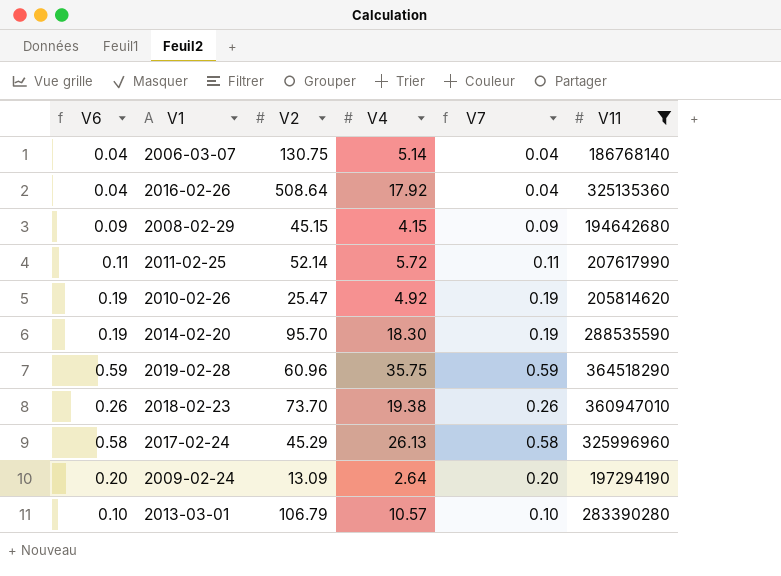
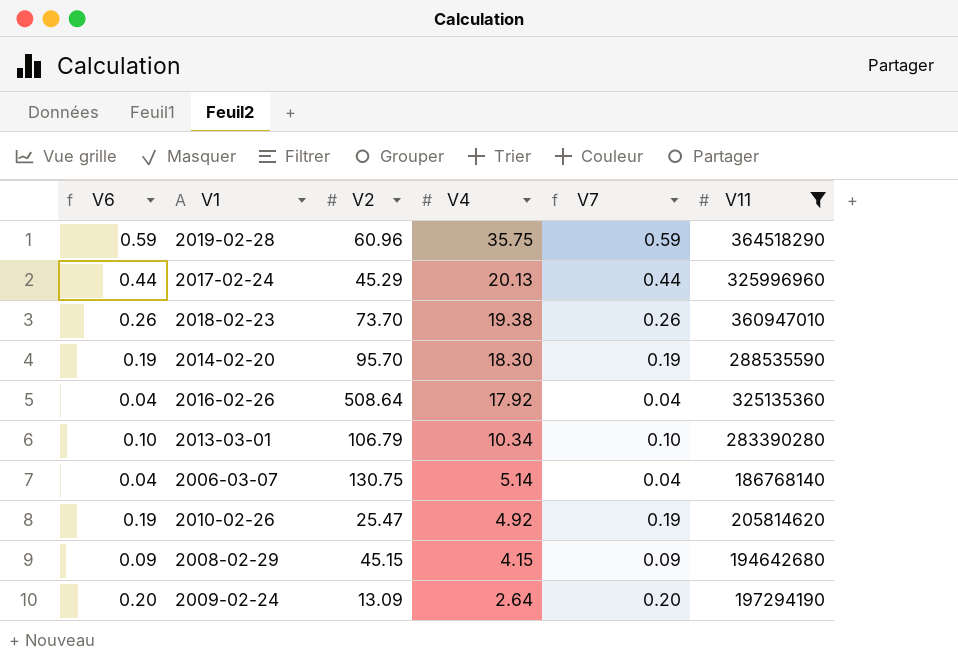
row order: none -> V4 descending
row 2011-02-25: 0.11 | 52.14 | 5.72 | 0.11 | 207617990 -> none
2017-02-24 | V6: 0.58 -> 0.44
2017-02-24 | V4: 26.13 -> 20.13
2017-02-24 | V7: 0.58 -> 0.44
2013-03-01 | V4: 10.57 -> 10.34

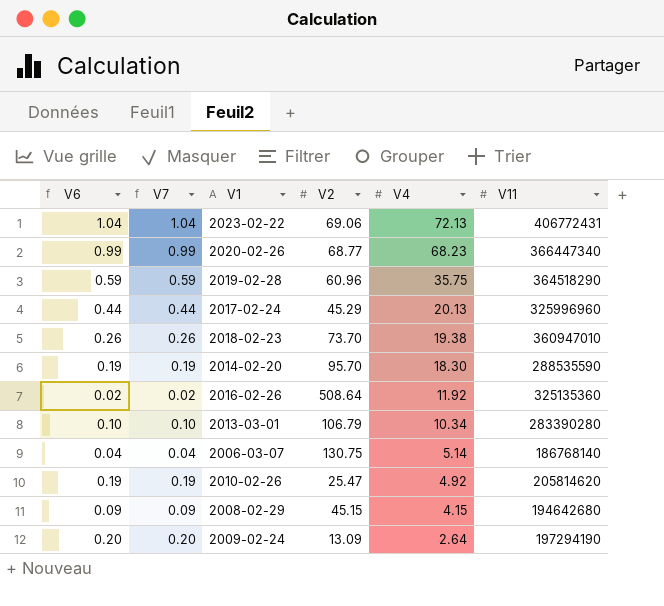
filter: V11 <= 364518290 -> none
column V7 | position: 5 -> 2
2016-02-26 | V6: 0.04 -> 0.02
2016-02-26 | V7: 0.04 -> 0.02
2016-02-26 | V4: 17.92 -> 11.92

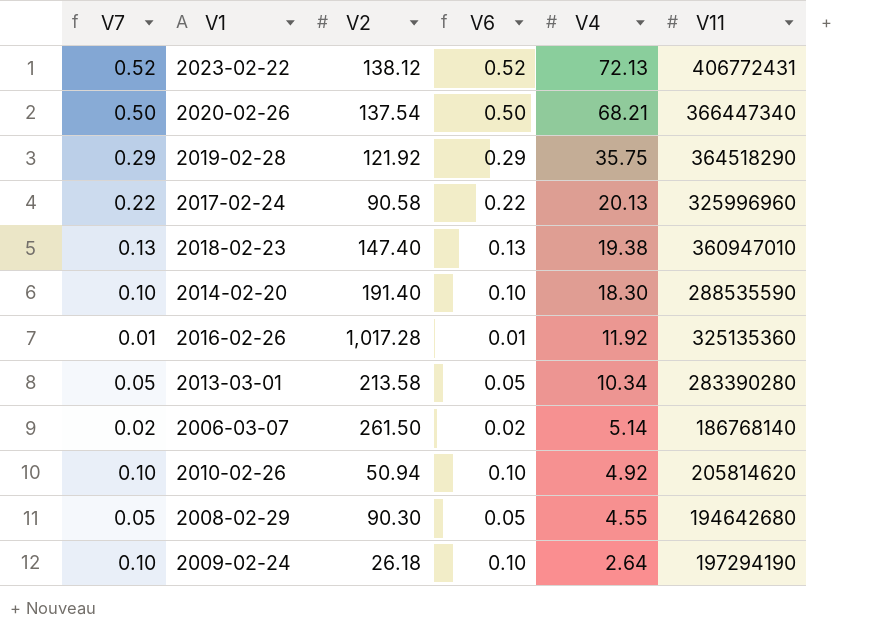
column V6 | position: 1 -> 4
2023-02-22 | V7: 1.04 -> 0.52
2023-02-22 | V2: 69.06 -> 138.12
2023-02-22 | V6: 1.04 -> 0.52
2020-02-26 | V7: 0.99 -> 0.50
2020-02-26 | V2: 68.77 -> 137.54
2020-02-26 | V6: 0.99 -> 0.50
2020-02-26 | V4: 68.23 -> 68.21
2019-02-28 | V7: 0.59 -> 0.29
2019-02-28 | V2: 60.96 -> 121.92
2019-02-28 | V6: 0.59 -> 0.29
2017-02-24 | V7: 0.44 -> 0.22
2017-02-24 | V2: 45.29 -> 90.58
2017-02-24 | V6: 0.44 -> 0.22
2018-02-23 | V7: 0.26 -> 0.13
2018-02-23 | V2: 73.70 -> 147.40
2018-02-23 | V6: 0.26 -> 0.13
2014-02-20 | V7: 0.19 -> 0.10
2014-02-20 | V2: 95.70 -> 191.40
2014-02-20 | V6: 0.19 -> 0.10
2016-02-26 | V7: 0.02 -> 0.01
2016-02-26 | V2: 508.64 -> 1,017.28
2016-02-26 | V6: 0.02 -> 0.01
2013-03-01 | V7: 0.10 -> 0.05
2013-03-01 | V2: 106.79 -> 213.58
2013-03-01 | V6: 0.10 -> 0.05
2006-03-07 | V7: 0.04 -> 0.02
2006-03-07 | V2: 130.75 -> 261.50
2006-03-07 | V6: 0.04 -> 0.02
2010-02-26 | V7: 0.19 -> 0.10
2010-02-26 | V2: 25.47 -> 50.94
2010-02-26 | V6: 0.19 -> 0.10
2008-02-29 | V7: 0.09 -> 0.05
2008-02-29 | V2: 45.15 -> 90.30
2008-02-29 | V6: 0.09 -> 0.05
2008-02-29 | V4: 4.15 -> 4.55
2009-02-24 | V7: 0.20 -> 0.10
2009-02-24 | V2: 13.09 -> 26.18
2009-02-24 | V6: 0.20 -> 0.10

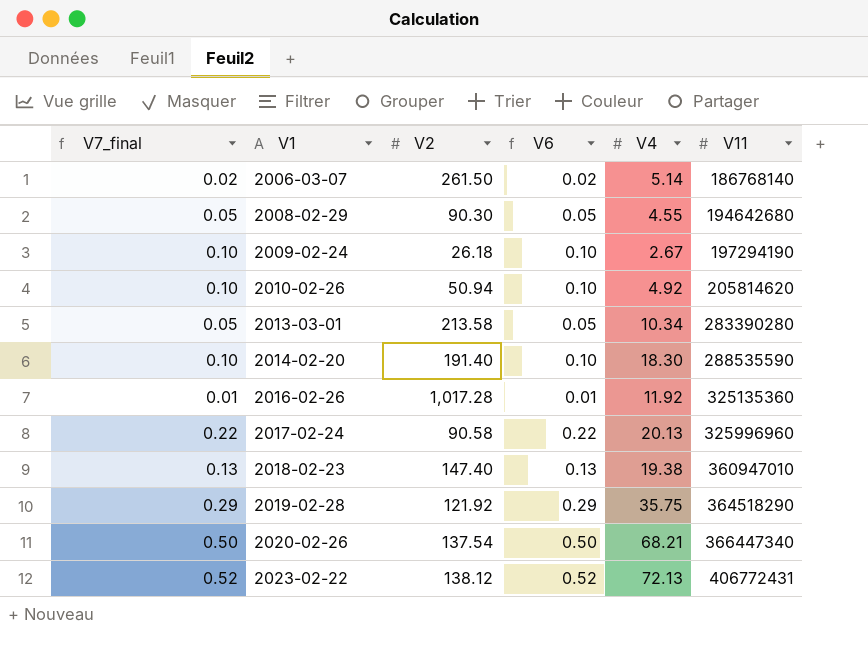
row order: V4 descending -> V1 ascending
column name: V7 -> V7_final
2009-02-24 | V4: 2.64 -> 2.67

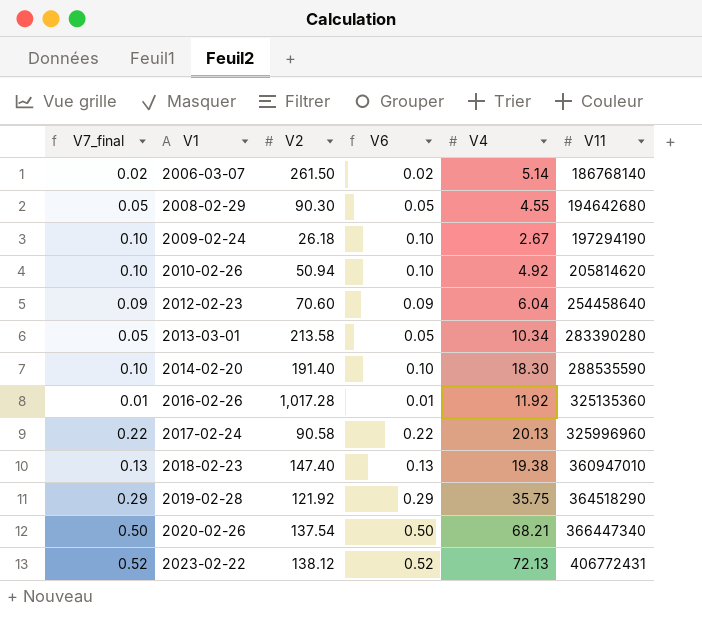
row 2012-02-23: none -> 0.09 | 70.60 | 0.09 | 6.04 | 254458640

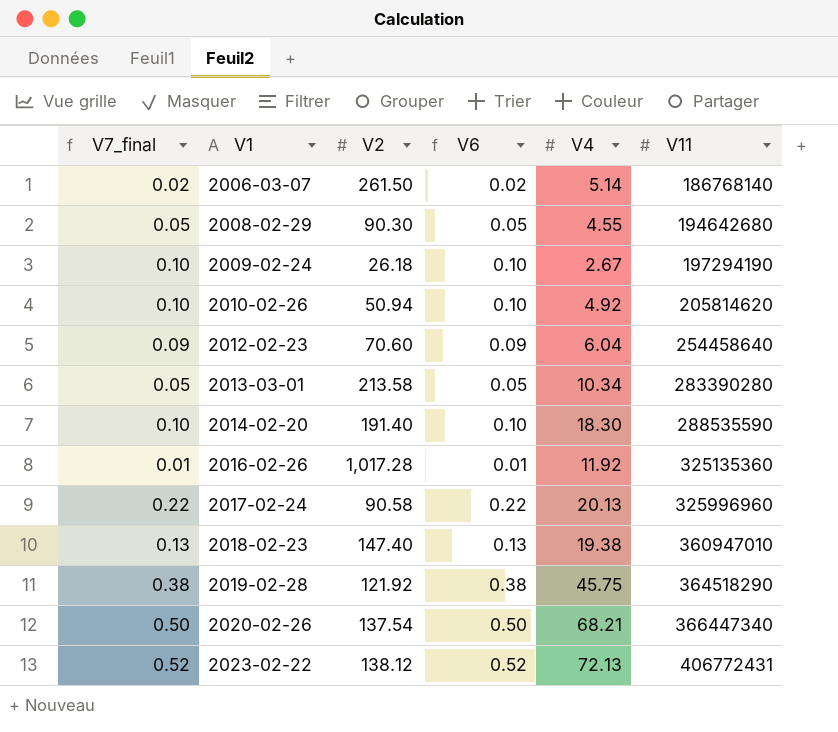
2019-02-28 | V7_final: 0.29 -> 0.38
2019-02-28 | V6: 0.29 -> 0.38
2019-02-28 | V4: 35.75 -> 45.75

